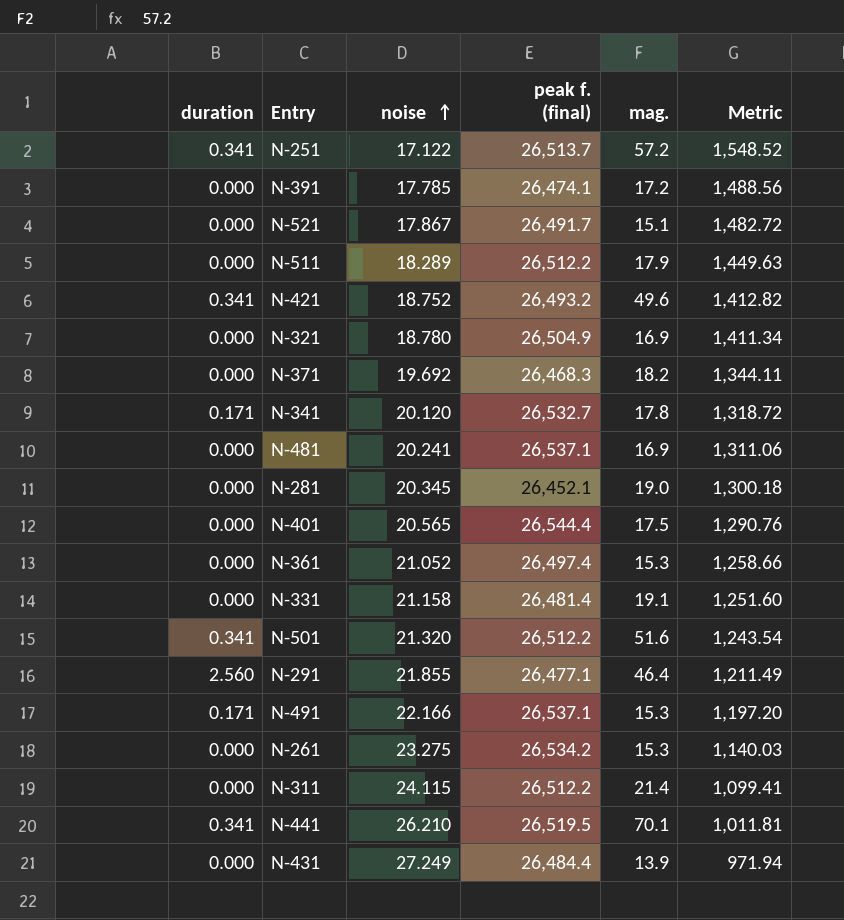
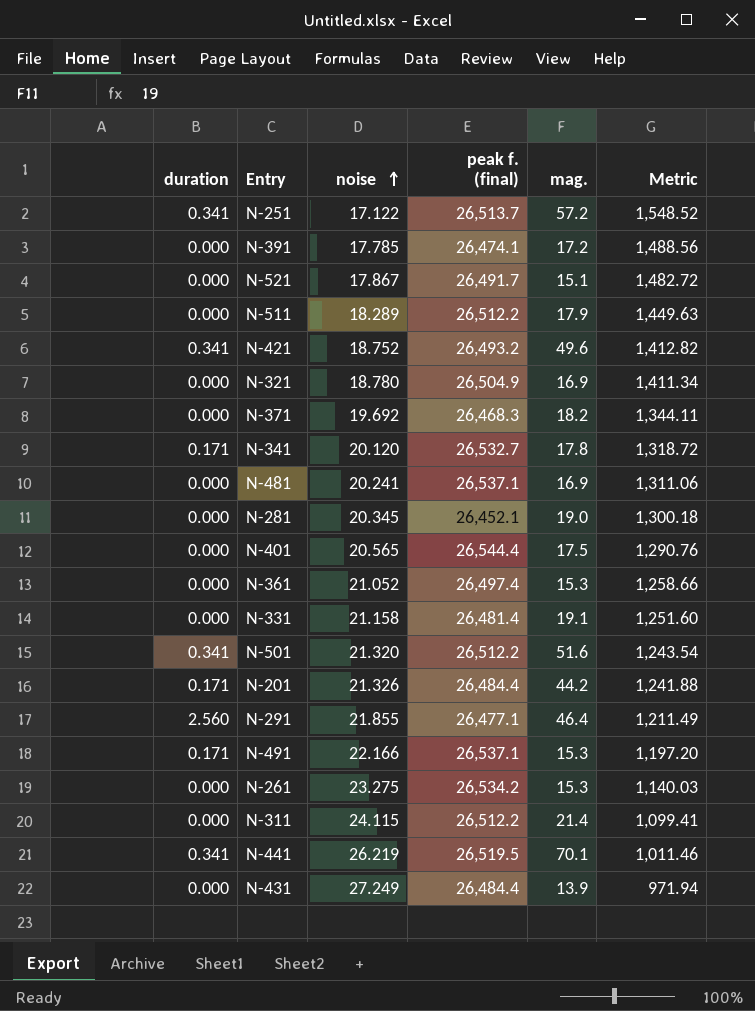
row N-201: none -> 0.171 | 21.326 | 26,484.4 | 44.2 | 1,241.88
N-441 | noise: 26.210 -> 26.219
N-441 | Metric: 1,011.81 -> 1,011.46

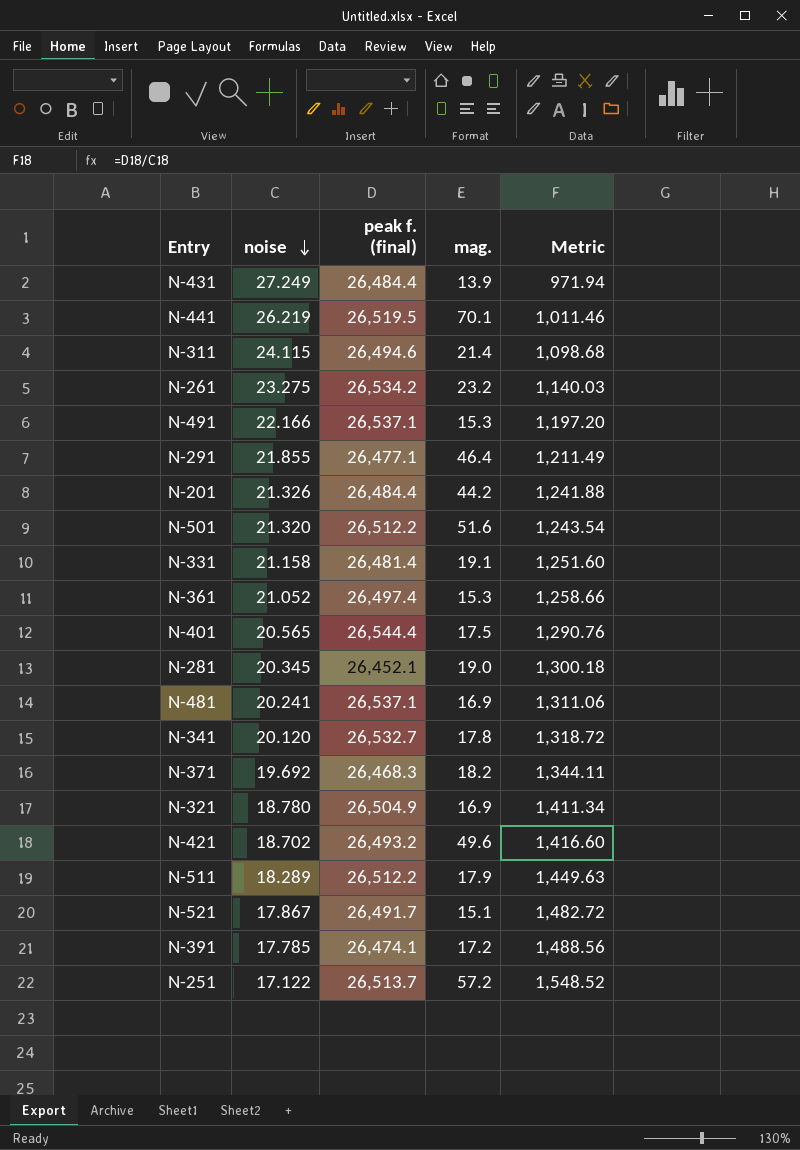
row order: noise ascending -> noise descending
column duration | position: 1 -> none
N-311 | peak f. (final): 26,512.2 -> 26,494.6
N-311 | Metric: 1,099.41 -> 1,098.68
N-261 | mag.: 15.3 -> 23.2
N-421 | noise: 18.752 -> 18.702
N-421 | Metric: 1,412.82 -> 1,416.60

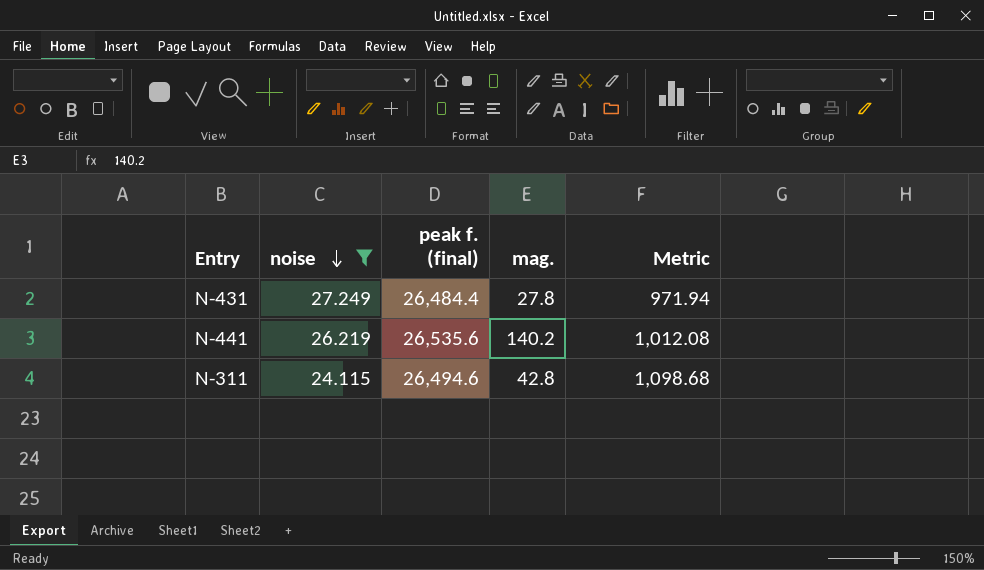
filter: none -> noise >= 24.115
N-431 | mag.: 13.9 -> 27.8
N-441 | peak f. (final): 26,519.5 -> 26,535.6
N-441 | mag.: 70.1 -> 140.2
N-441 | Metric: 1,011.46 -> 1,012.08
N-311 | mag.: 21.4 -> 42.8

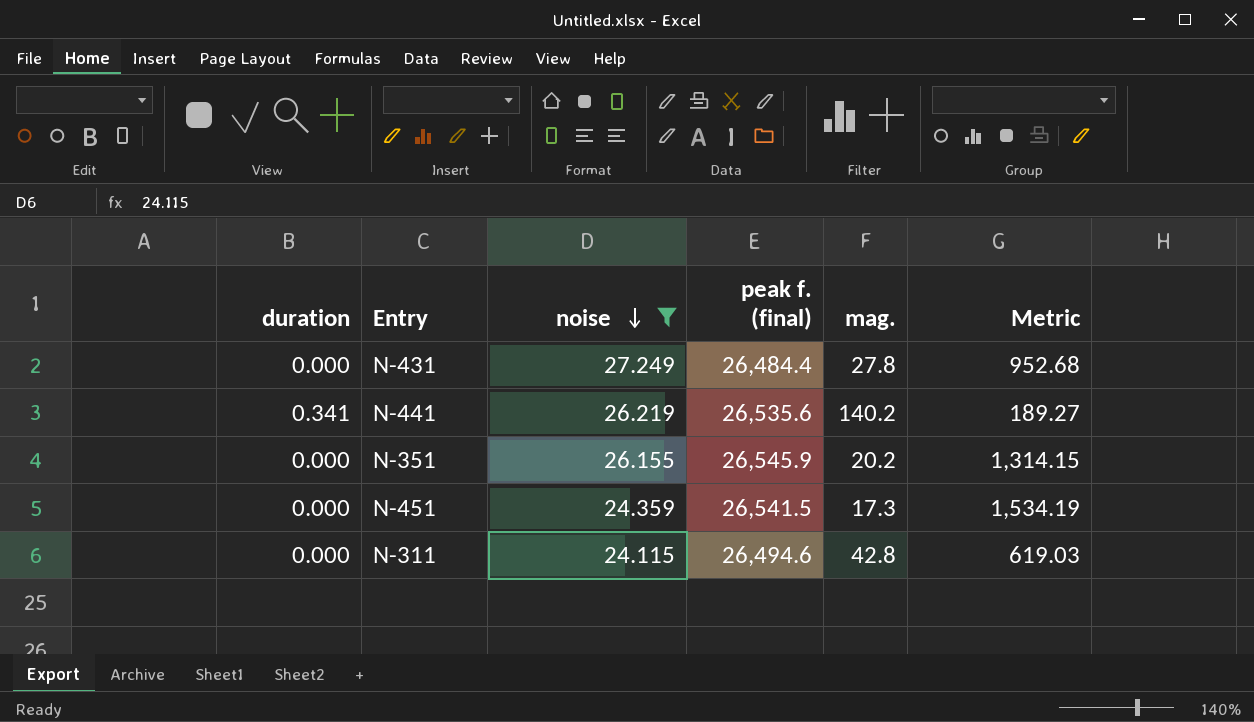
column duration | position: none -> 1
column Metric | formula: [peak f. (final)] / [noise] -> [peak f. (final)] / [mag.]
row N-351: none -> 0.000 | 26.155 | 26,545.9 | 20.2 | 1,314.15
row N-451: none -> 0.000 | 24.359 | 26,541.5 | 17.3 | 1,534.19

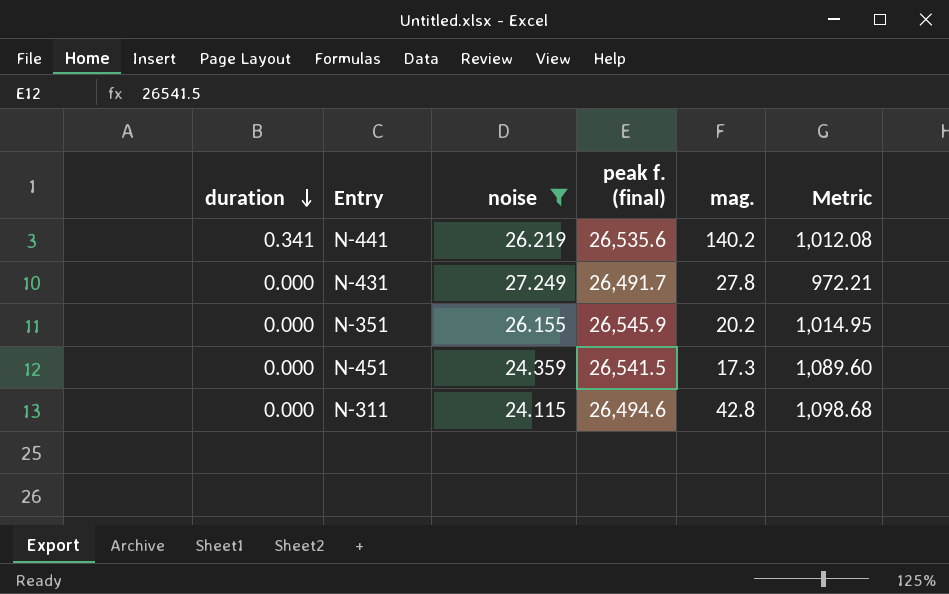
row order: noise descending -> duration descending
column Metric | formula: [peak f. (final)] / [mag.] -> [peak f. (final)] / [noise]
N-431 | peak f. (final): 26,484.4 -> 26,491.7

